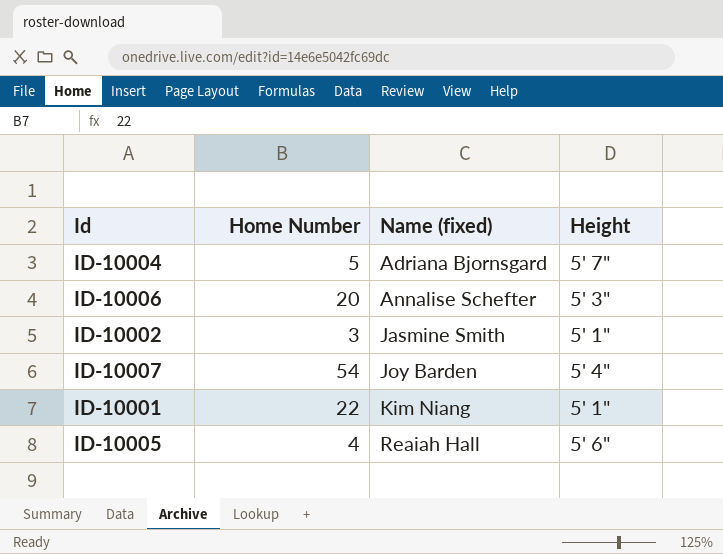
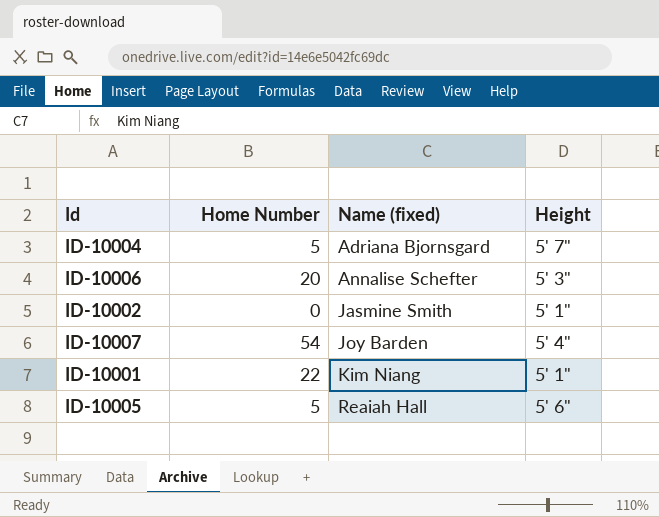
ID-10002 | Home Number: 3 -> 0
ID-10005 | Home Number: 4 -> 5

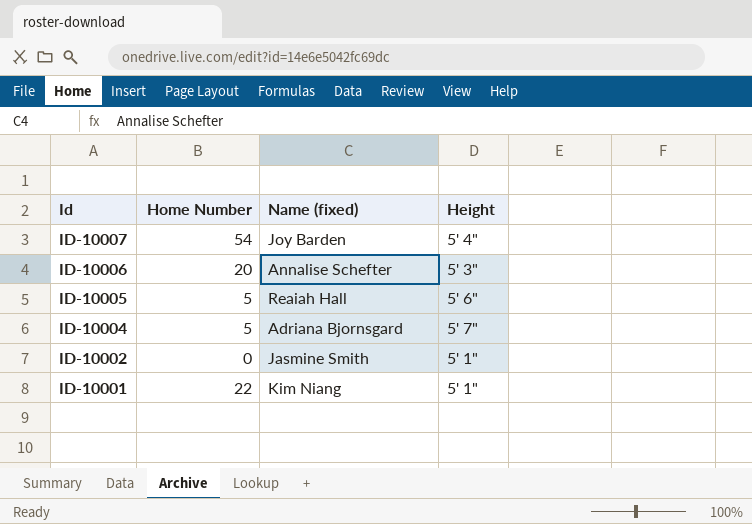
row order: Name (fixed) ascending -> Id descending

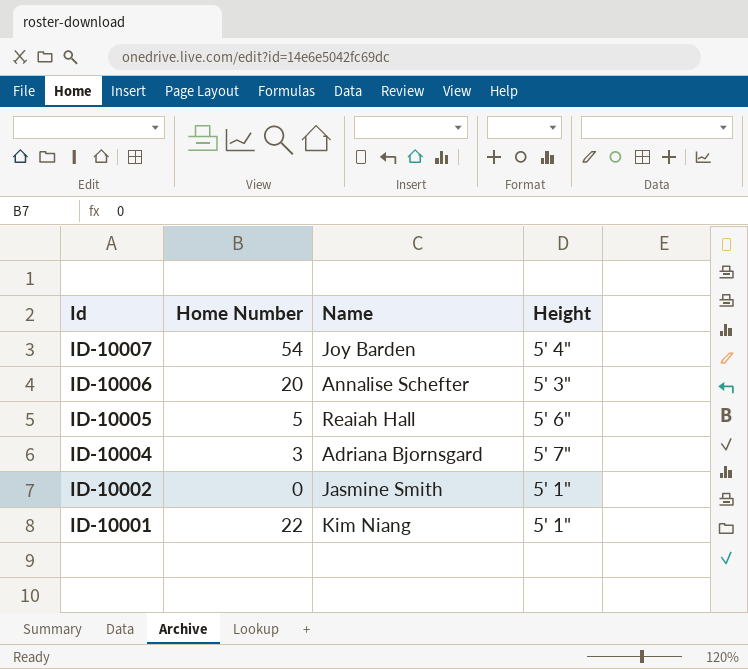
column name: Name (fixed) -> Name
ID-10004 | Home Number: 5 -> 3

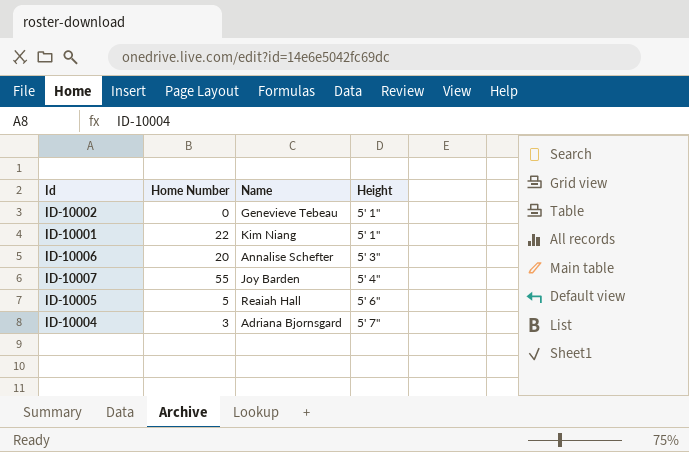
row order: Id descending -> Height ascending
ID-10002 | Name: Jasmine Smith -> Genevieve Tebeau
ID-10007 | Home Number: 54 -> 55

